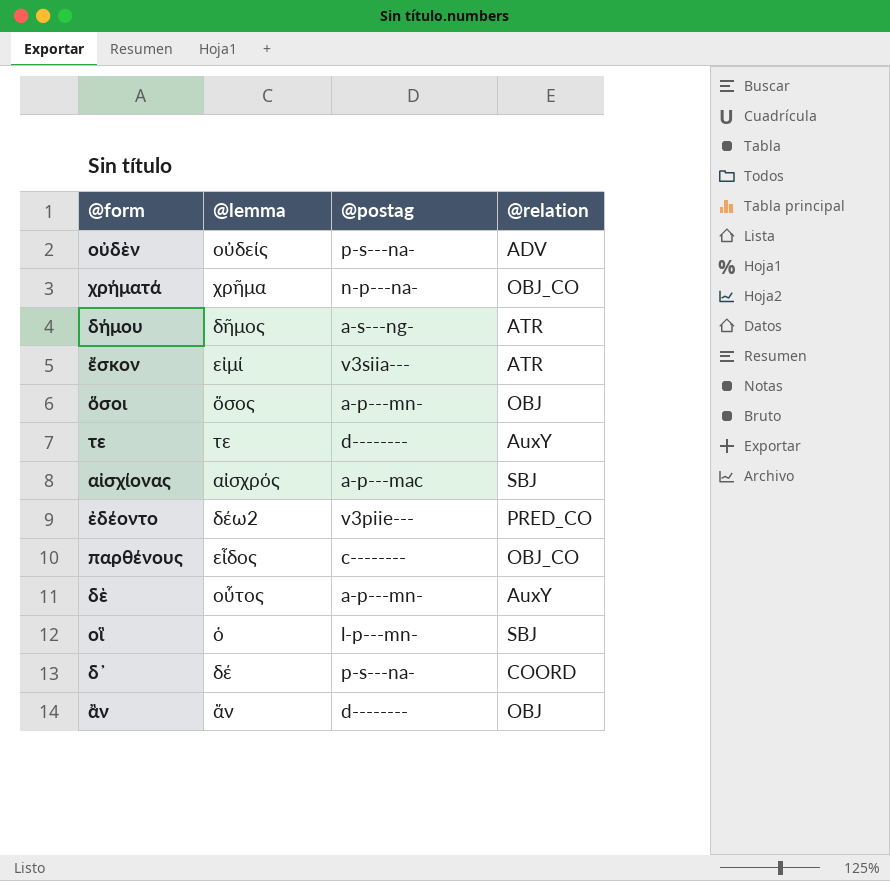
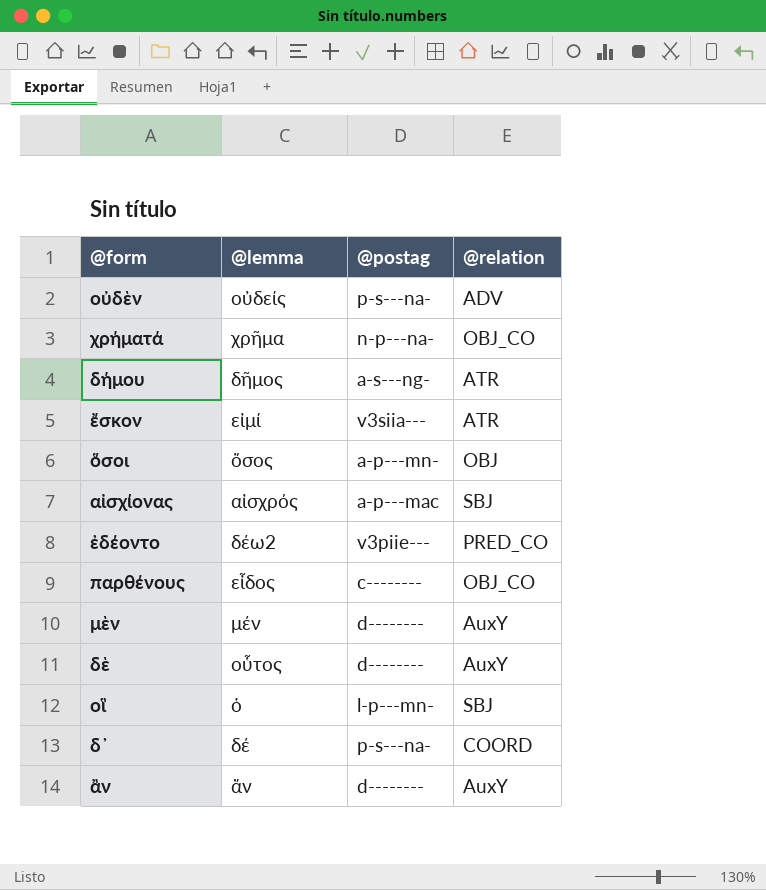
row τε: τε | d-------- | AuxY -> none
row μὲν: none -> μέν | d-------- | AuxY
δὲ | @postag: a-p---mn- -> d--------
ἂν | @relation: OBJ -> AuxY

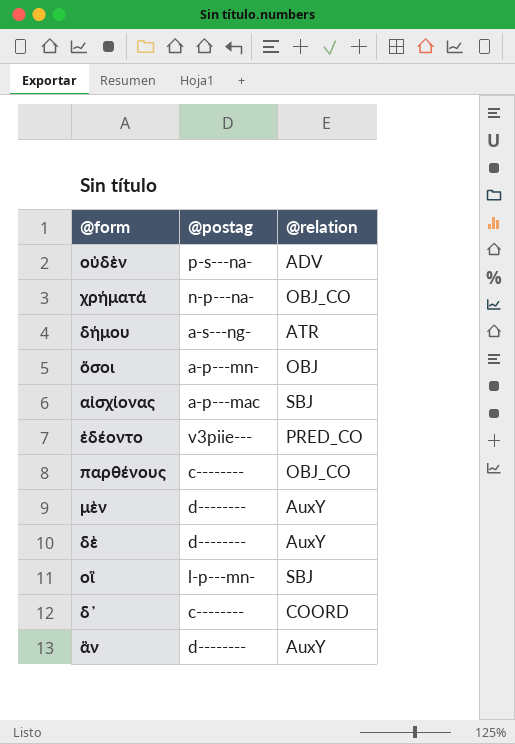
column @lemma | position: 2 -> none
row ἔσκον: εἰμί | v3siia--- | ATR -> none
δ᾽ | @postag: p-s---na- -> c--------

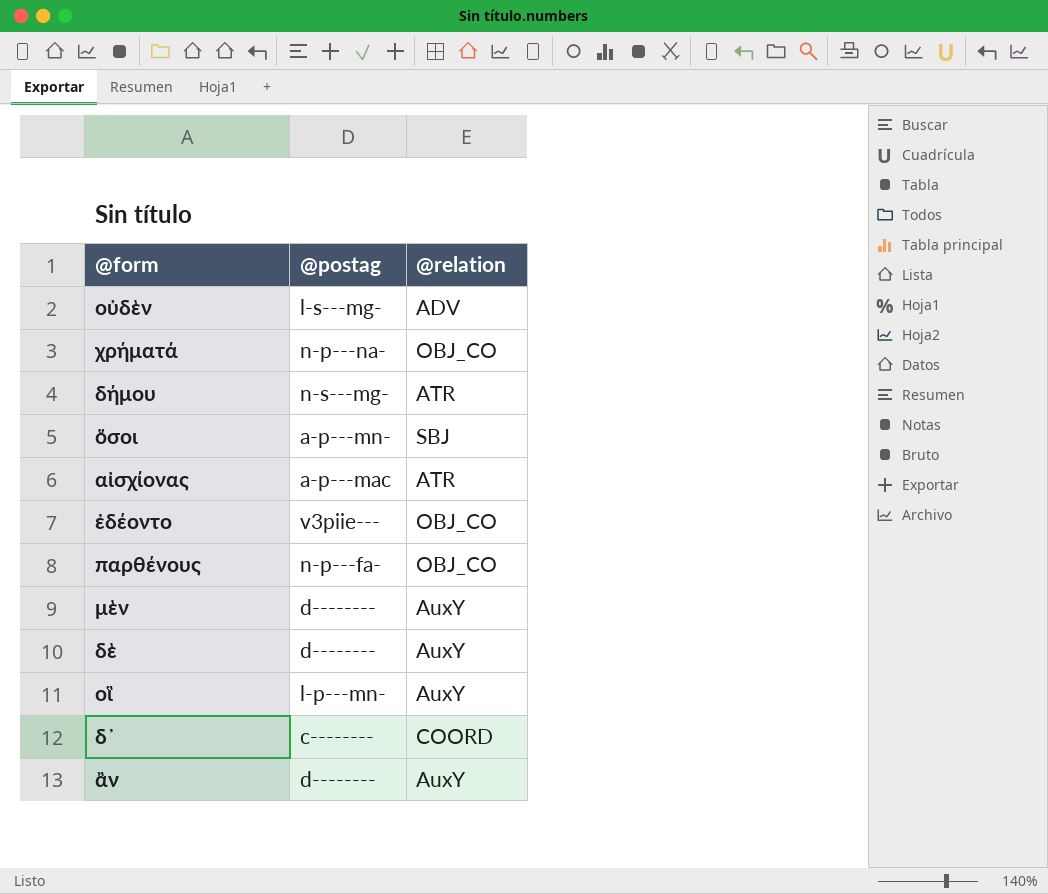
οὐδὲν | @postag: p-s---na- -> l-s---mg-
δήμου | @postag: a-s---ng- -> n-s---mg-
ὅσοι | @relation: OBJ -> SBJ
αἰσχίονας | @relation: SBJ -> ATR
ἐδέοντο | @relation: PRED_CO -> OBJ_CO
παρθένους | @postag: c-------- -> n-p---fa-
οἳ | @relation: SBJ -> AuxY

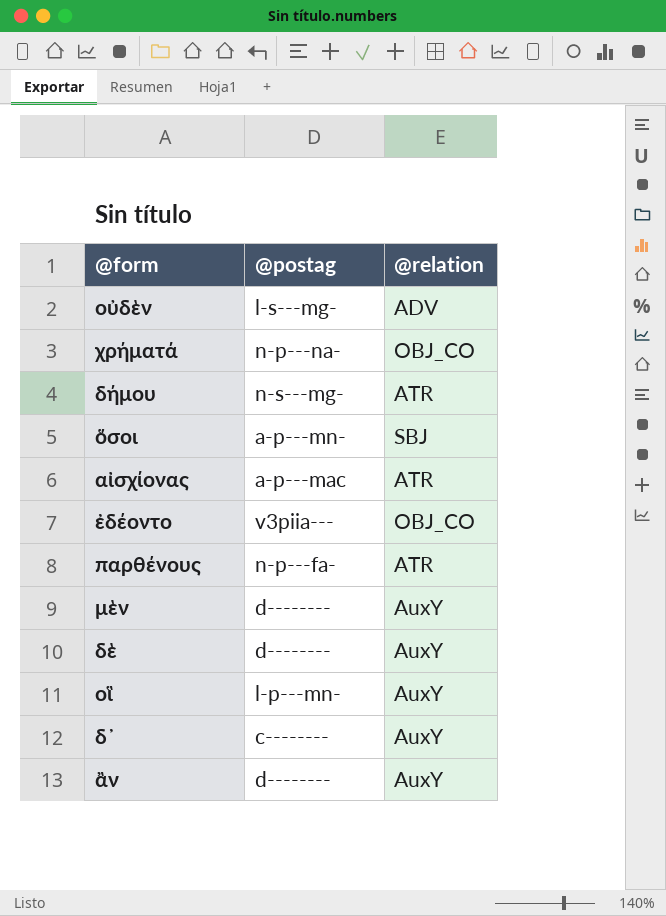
ἐδέοντο | @postag: v3piie--- -> v3piia---
παρθένους | @relation: OBJ_CO -> ATR
δ᾽ | @relation: COORD -> AuxY

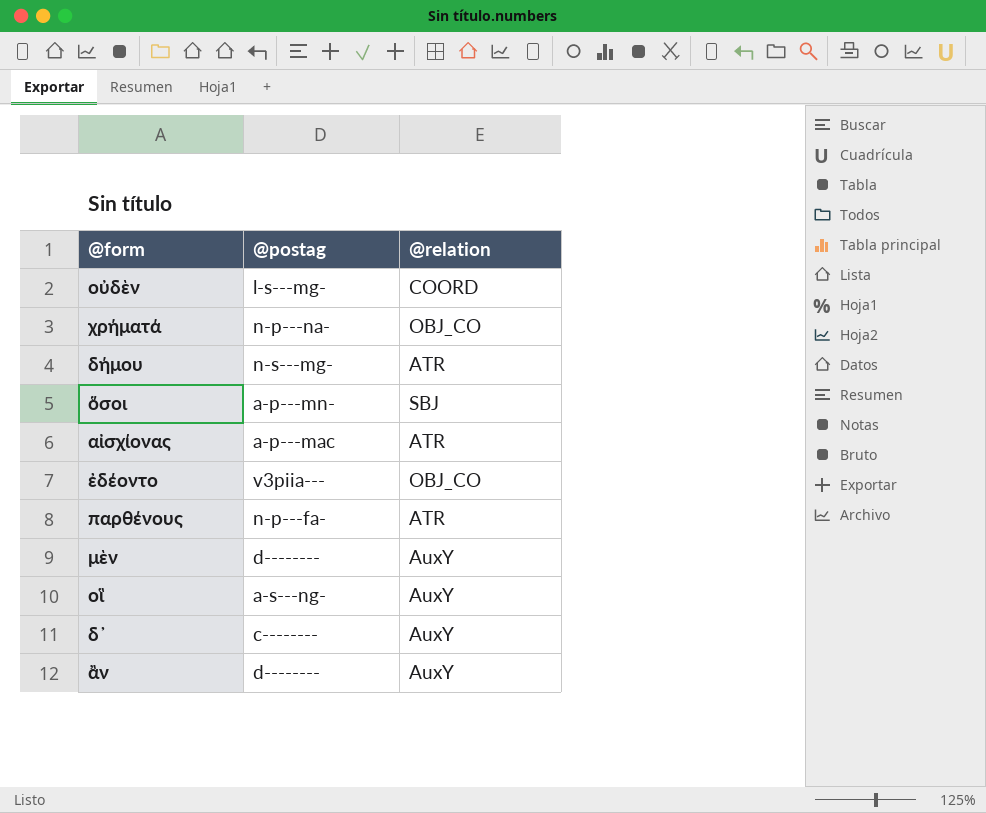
row δὲ: d-------- | AuxY -> none
οὐδὲν | @relation: ADV -> COORD
οἳ | @postag: l-p---mn- -> a-s---ng-

